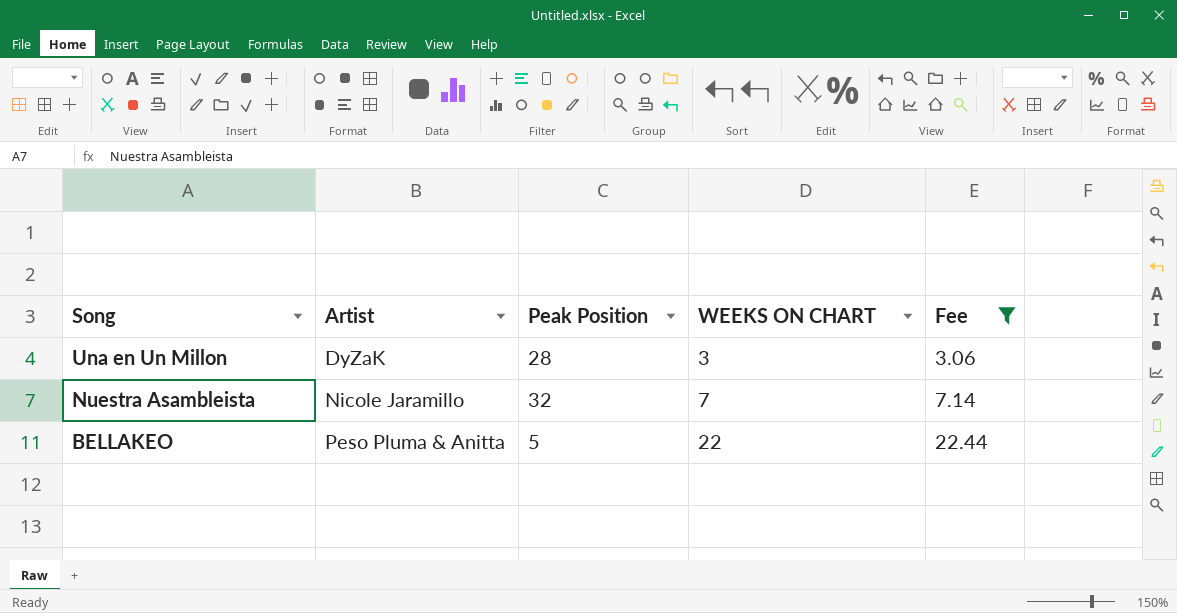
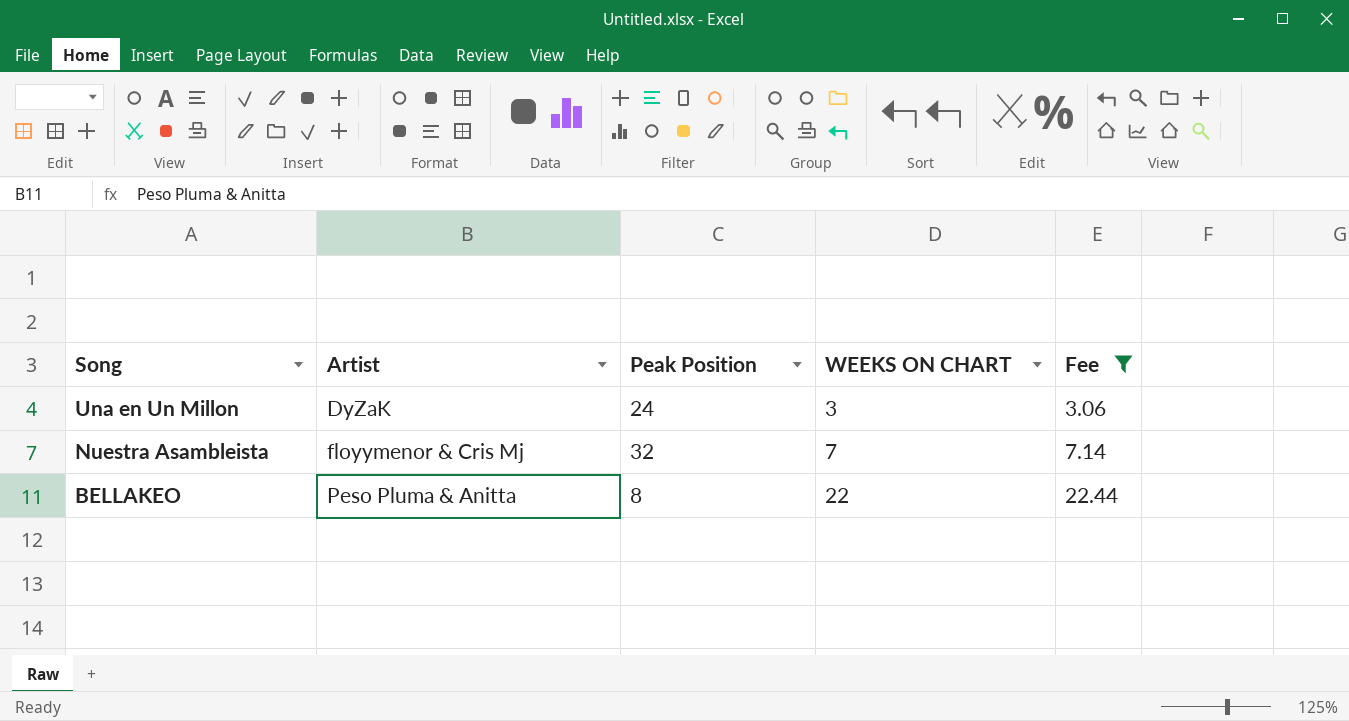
Una en Un Millon | Peak Position: 28 -> 24
Nuestra Asambleista | Artist: Nicole Jaramillo -> floyymenor & Cris Mj
BELLAKEO | Peak Position: 5 -> 8

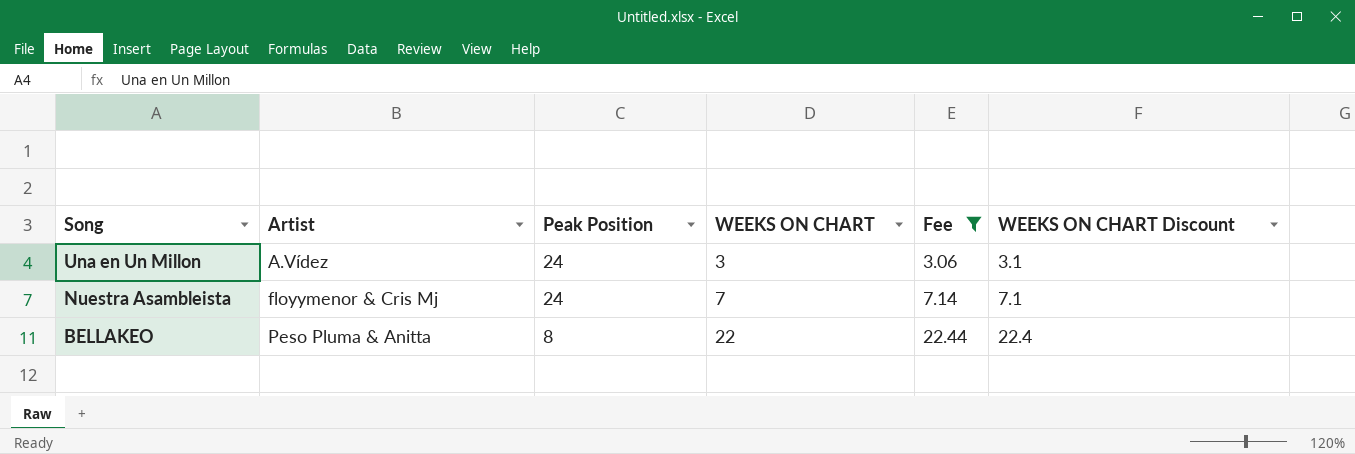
column WEEKS ON CHART Discount | formula: none -> [WEEKS ON CHART] * 1.02
Una en Un Millon | Artist: DyZaK -> A.Vídez
Nuestra Asambleista | Peak Position: 32 -> 24

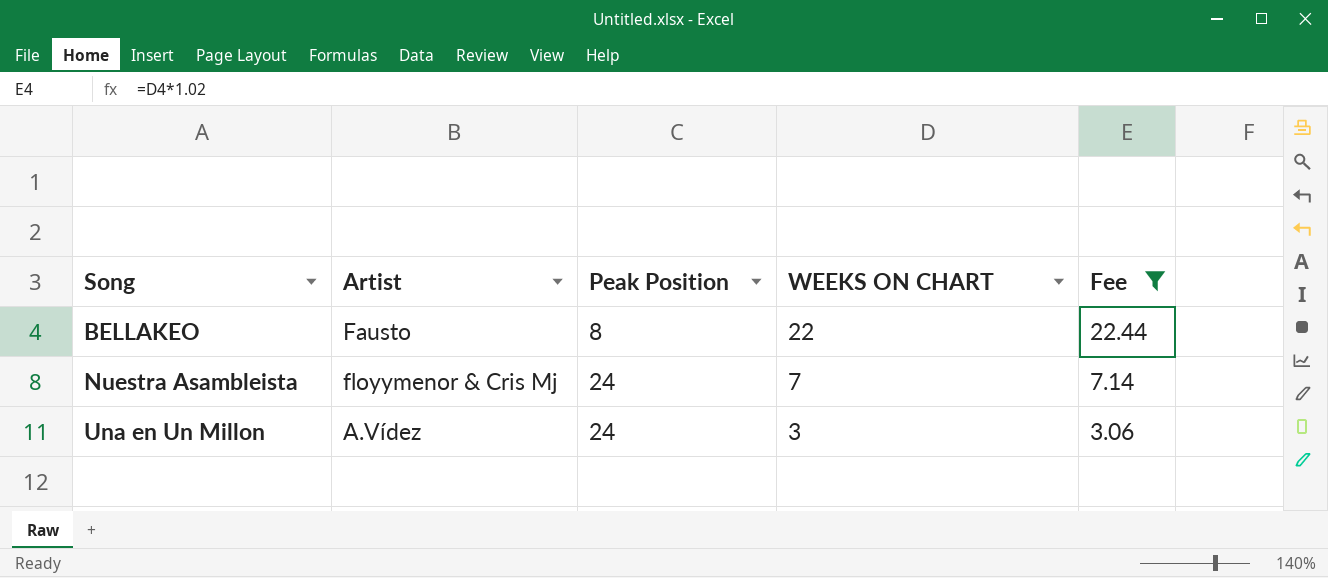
row order: Song descending -> Song ascending
column WEEKS ON CHART Discount | formula: [WEEKS ON CHART] * 1.02 -> none
BELLAKEO | Artist: Peso Pluma & Anitta -> Fausto

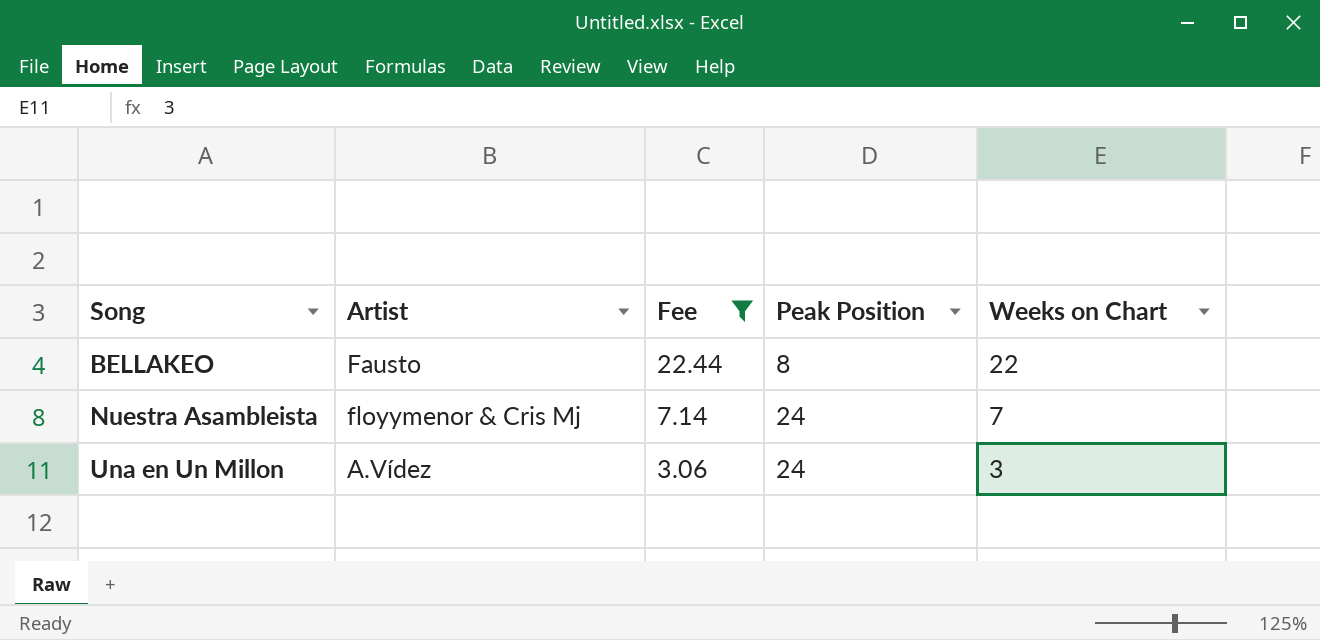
column Fee | position: 5 -> 3
column name: WEEKS ON CHART -> Weeks on Chart

